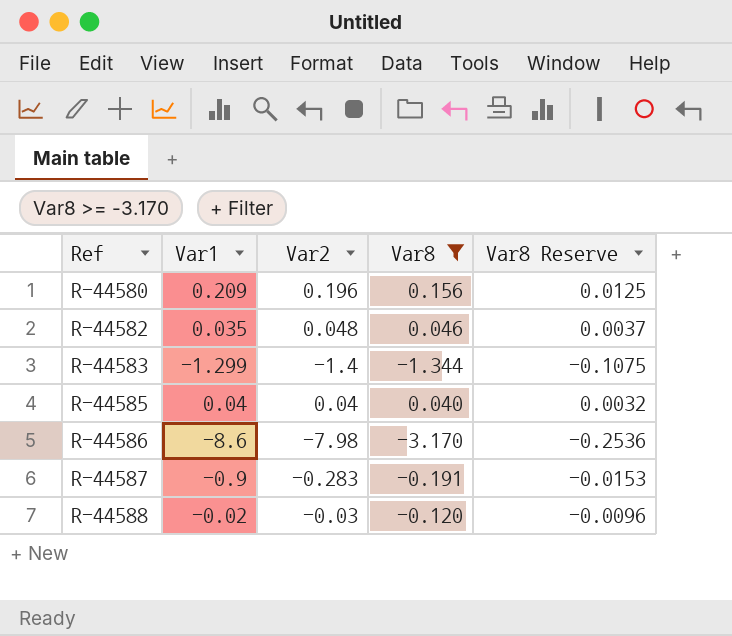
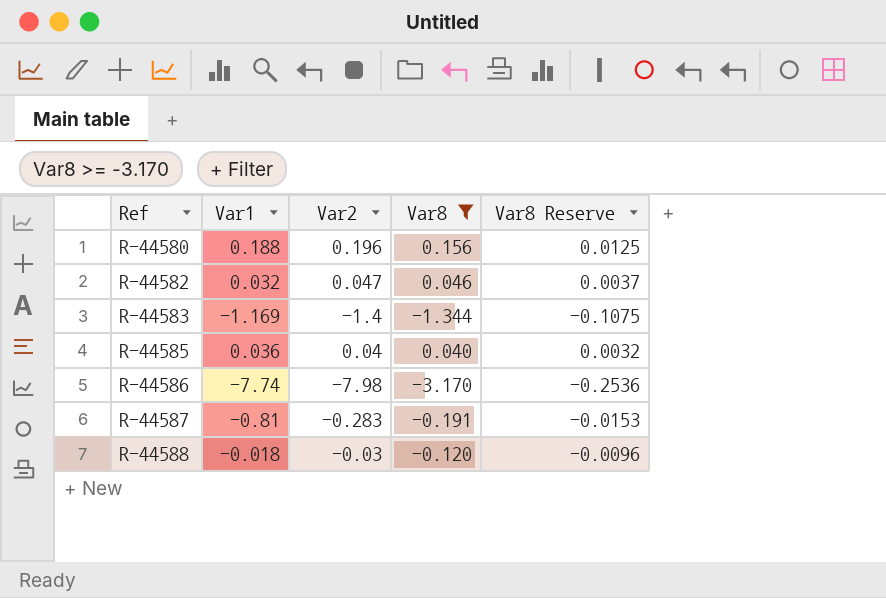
R-44580 | Var1: 0.209 -> 0.188
R-44582 | Var1: 0.035 -> 0.032
R-44582 | Var2: 0.048 -> 0.047
R-44583 | Var1: -1.299 -> -1.169
R-44585 | Var1: 0.04 -> 0.036
R-44586 | Var1: -8.6 -> -7.74
R-44587 | Var1: -0.9 -> -0.81
R-44588 | Var1: -0.02 -> -0.018

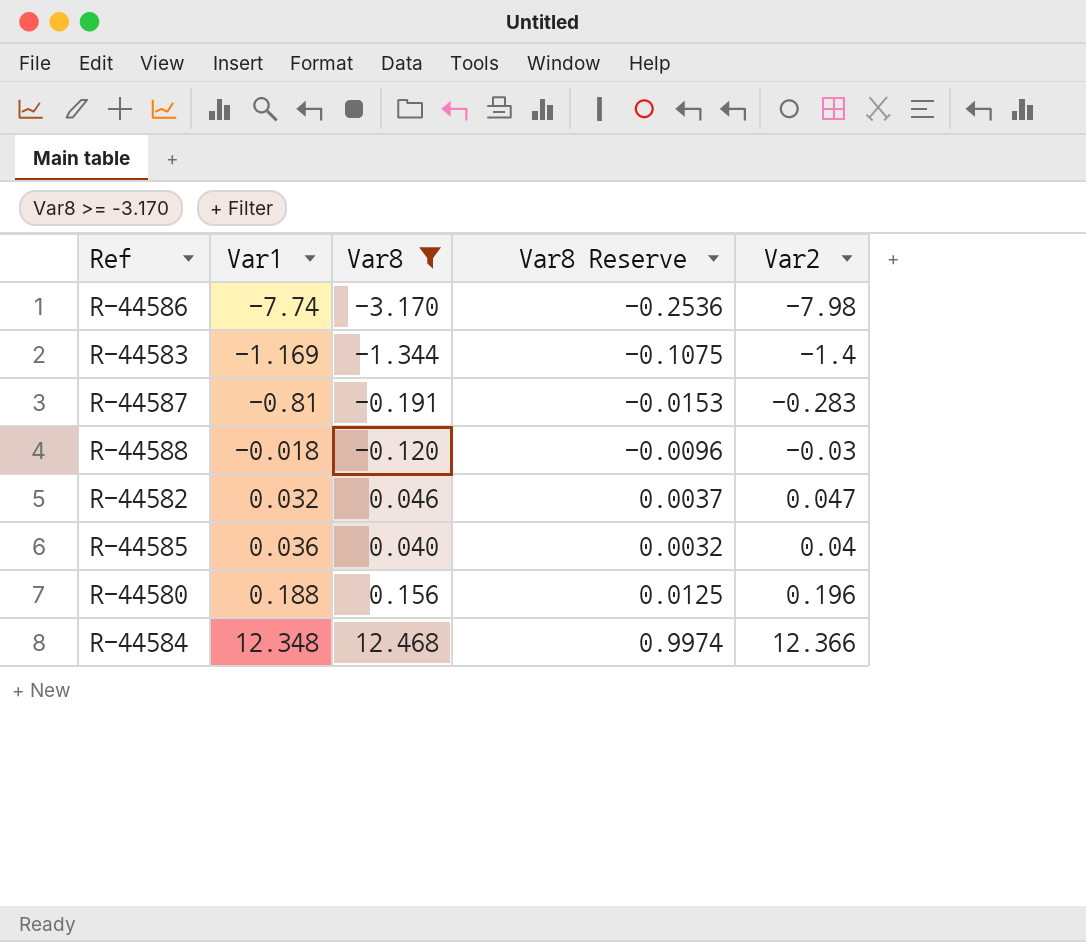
row order: Ref ascending -> Var1 ascending
column Var2 | position: 3 -> 5
row R-44584: none -> 12.348 | 12.468 | 0.9974 | 12.366

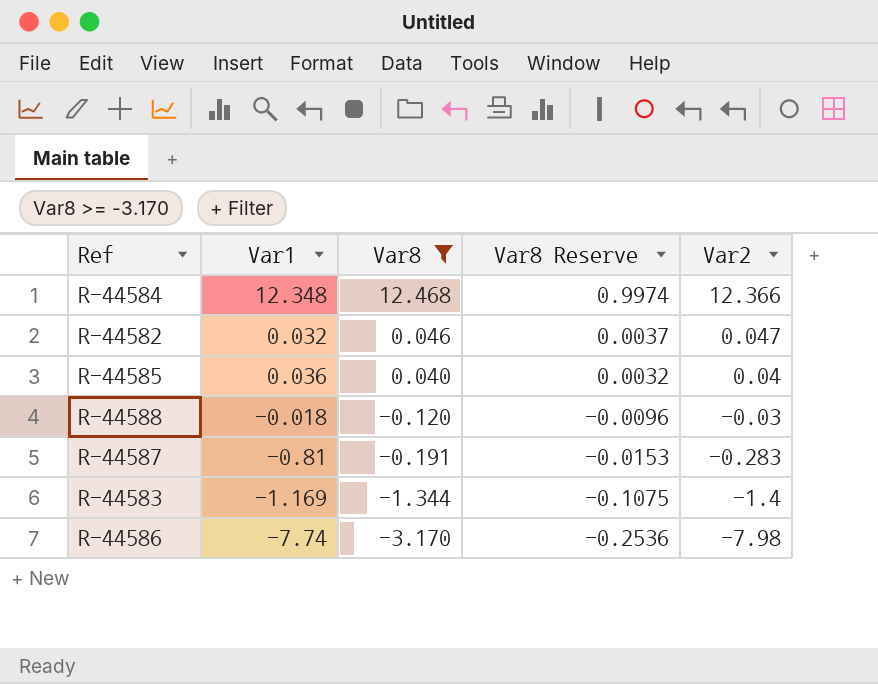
row order: Var1 ascending -> Var8 descending
row R-44580: 0.188 | 0.156 | 0.0125 | 0.196 -> none

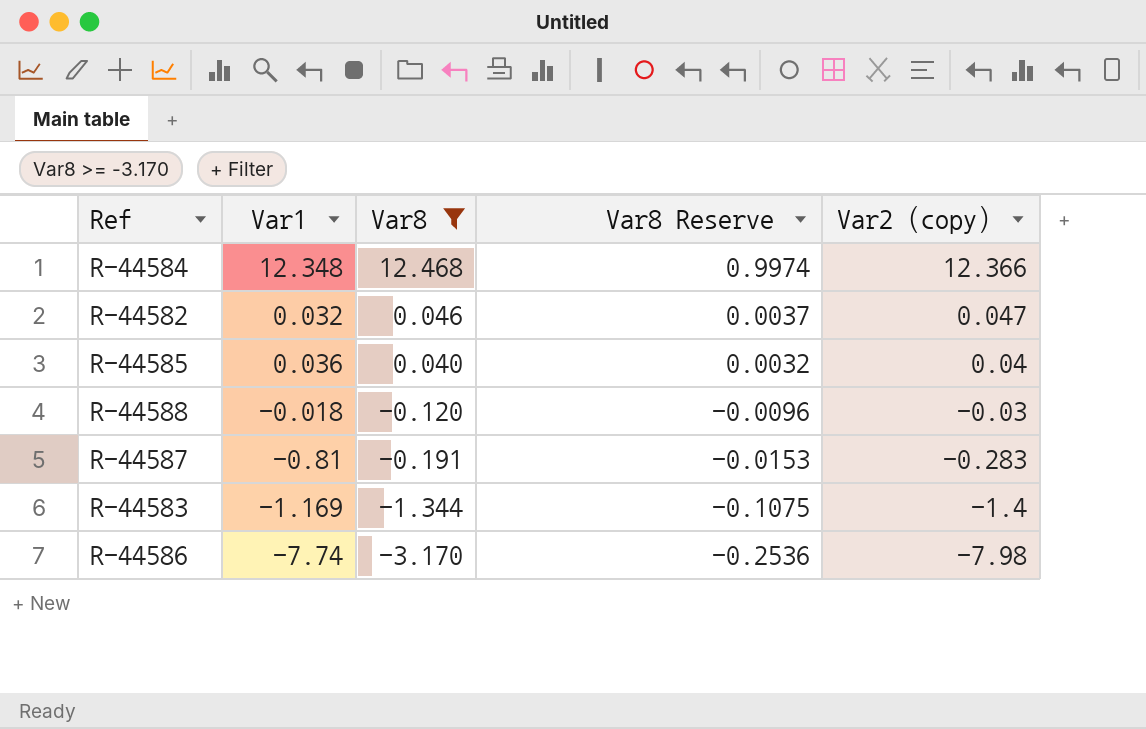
column name: Var2 -> Var2 (copy)

